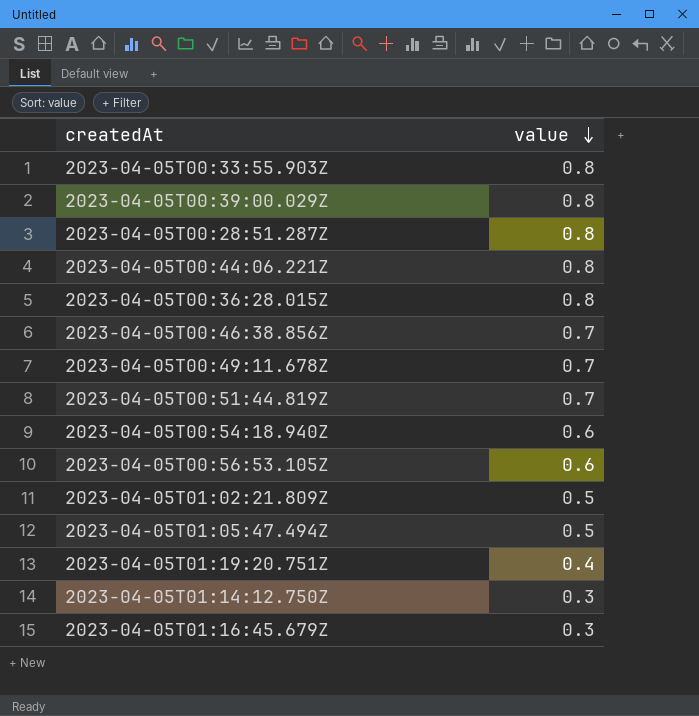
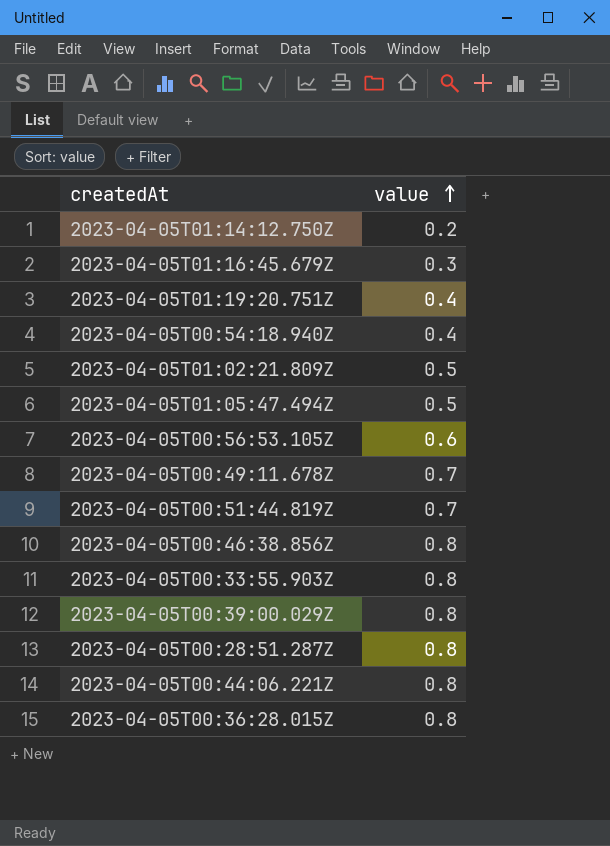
row order: value descending -> value ascending
2023-04-05T01:14:12.750Z | value: 0.3 -> 0.2
2023-04-05T00:54:18.940Z | value: 0.6 -> 0.4
2023-04-05T00:46:38.856Z | value: 0.7 -> 0.8

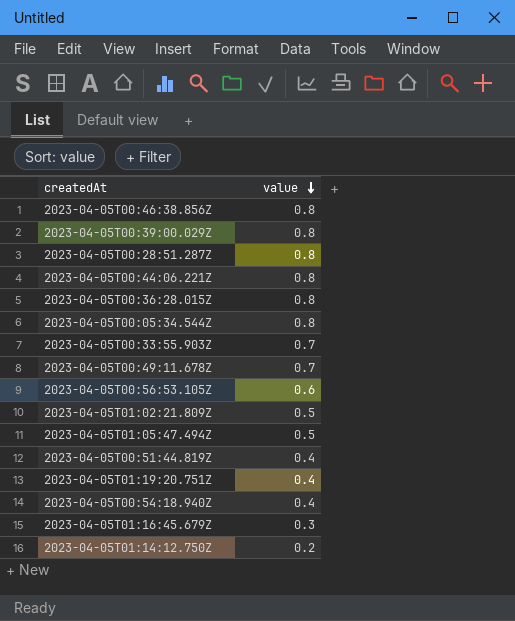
row order: value ascending -> value descending
row 2023-04-05T00:05:34.544Z: none -> 0.8
2023-04-05T00:33:55.903Z | value: 0.8 -> 0.7
2023-04-05T00:51:44.819Z | value: 0.7 -> 0.4

